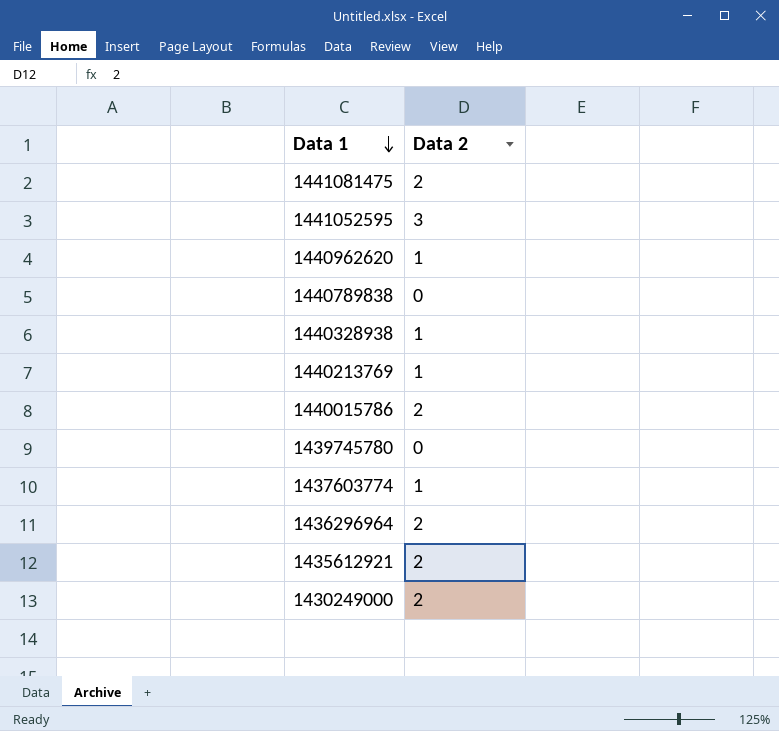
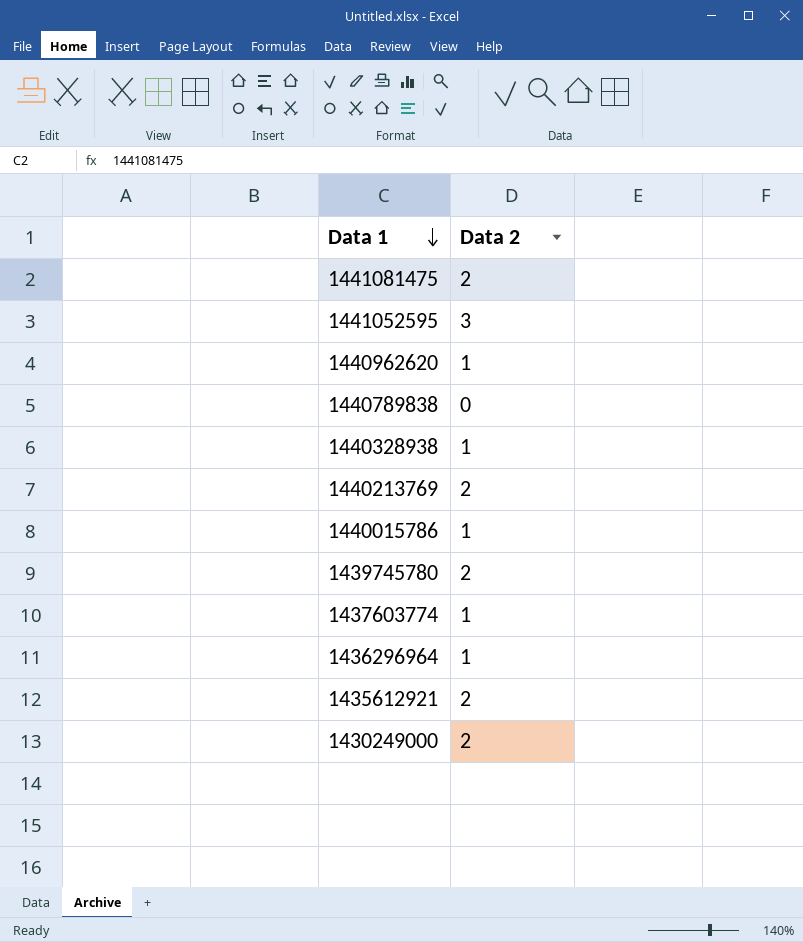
1440213769 | Data 2: 1 -> 2
1440015786 | Data 2: 2 -> 1
1439745780 | Data 2: 0 -> 2
1436296964 | Data 2: 2 -> 1

